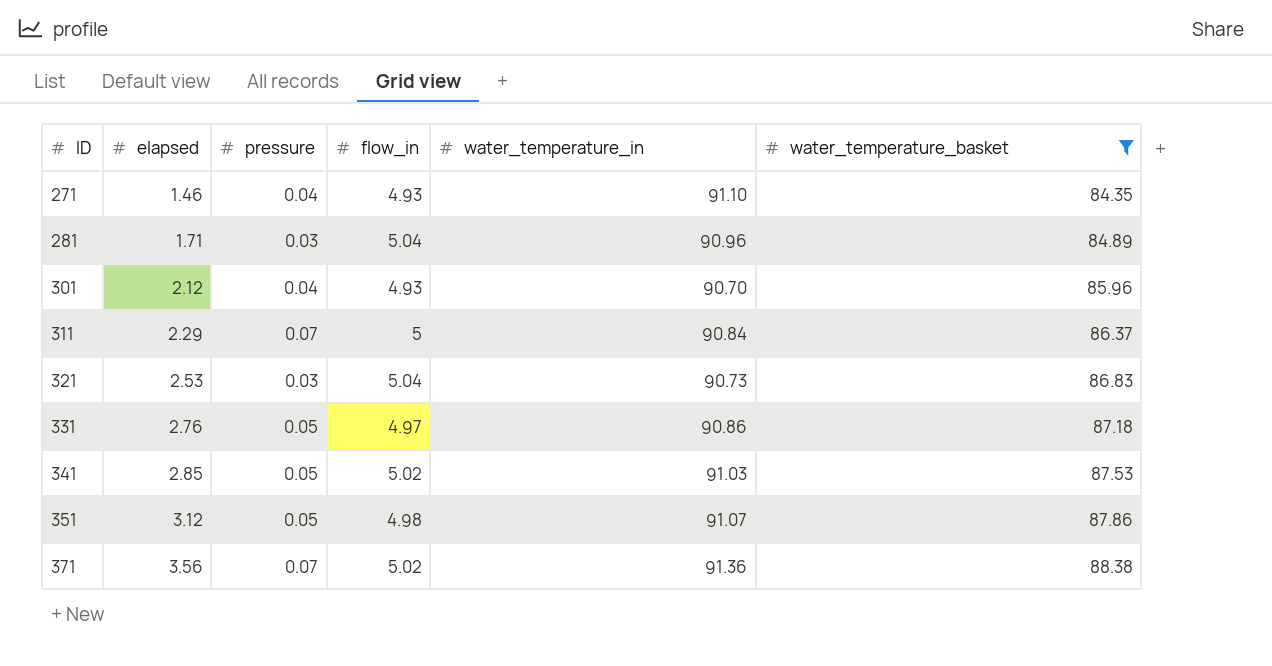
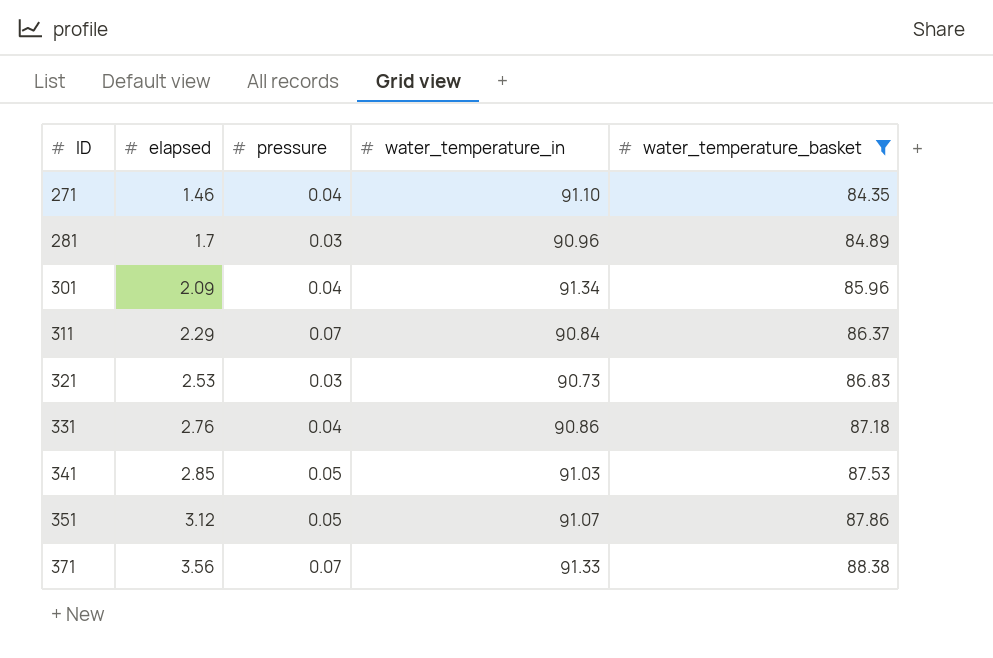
column flow_in | position: 4 -> none
281 | elapsed: 1.71 -> 1.7
301 | elapsed: 2.12 -> 2.09
301 | water_temperature_in: 90.70 -> 91.34
331 | pressure: 0.05 -> 0.04
371 | water_temperature_in: 91.36 -> 91.33

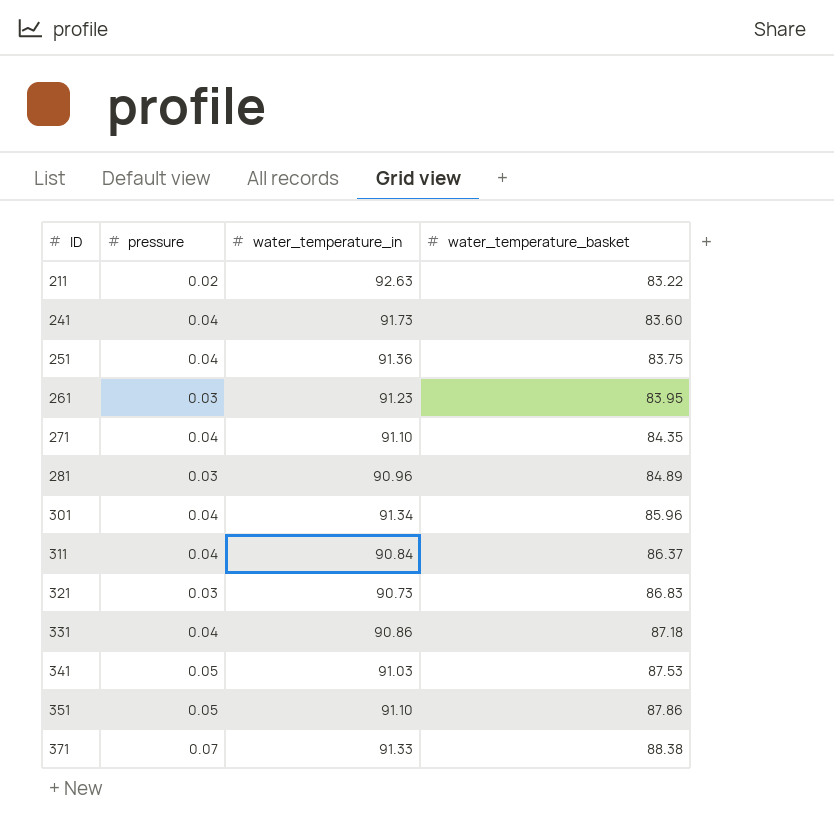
filter: water_temperature_basket >= 84.35 -> none
column elapsed | position: 2 -> none
311 | pressure: 0.07 -> 0.04
351 | water_temperature_in: 91.07 -> 91.10

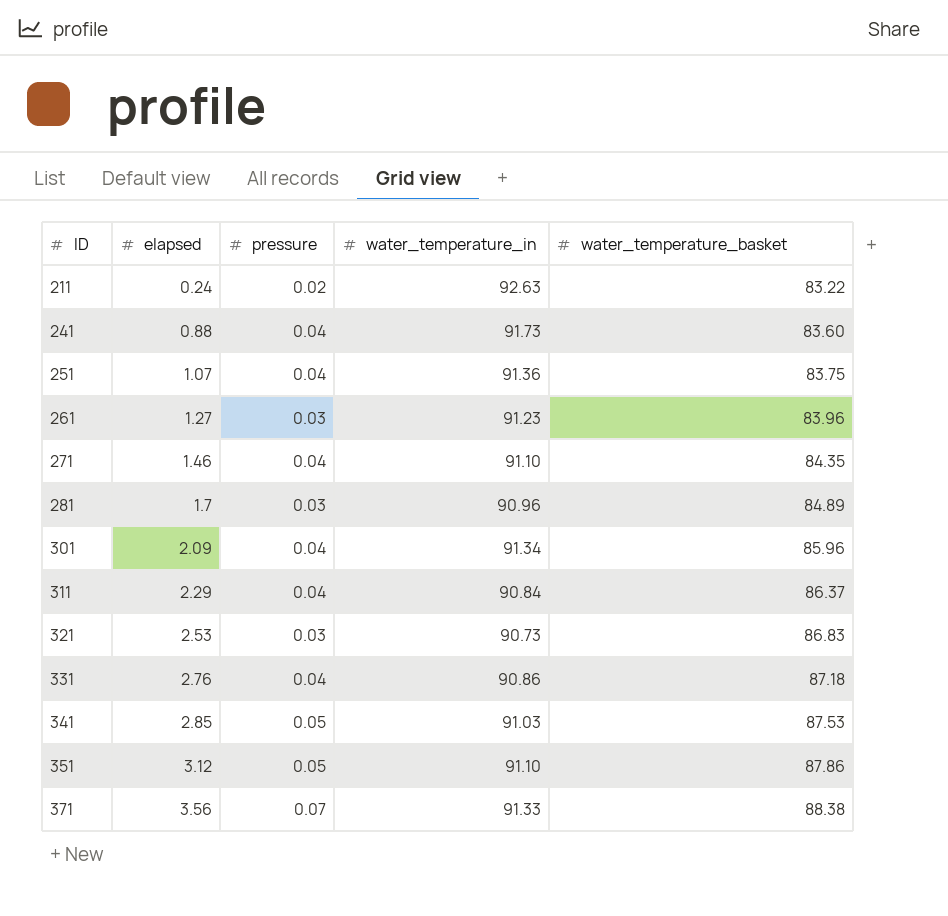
column elapsed | position: none -> 2
261 | water_temperature_basket: 83.95 -> 83.96

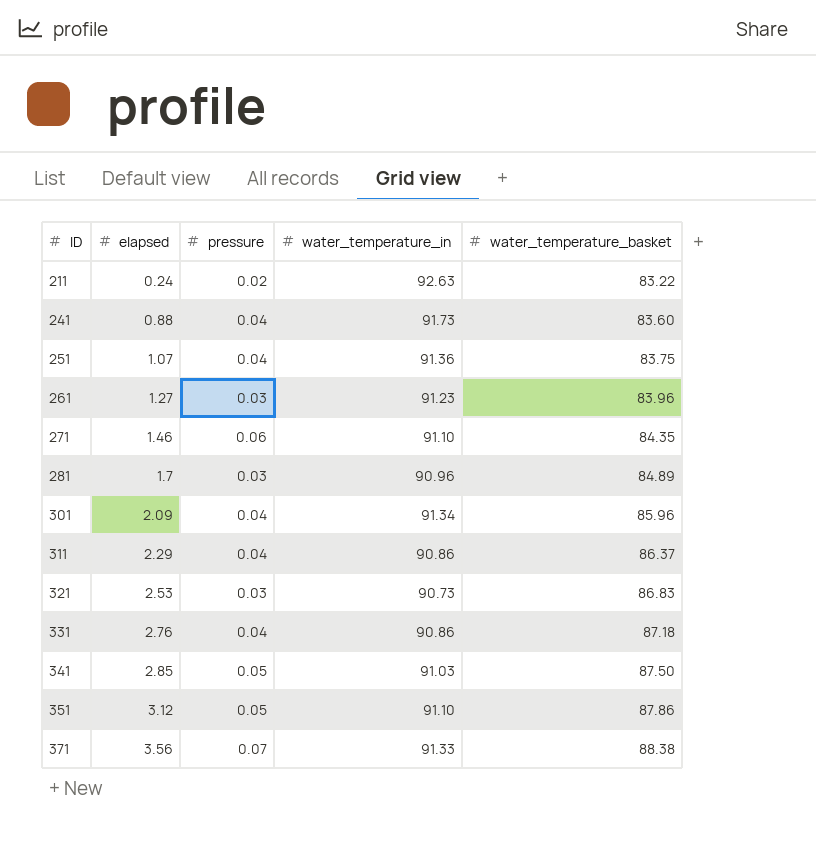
271 | pressure: 0.04 -> 0.06
311 | water_temperature_in: 90.84 -> 90.86
341 | water_temperature_basket: 87.53 -> 87.50

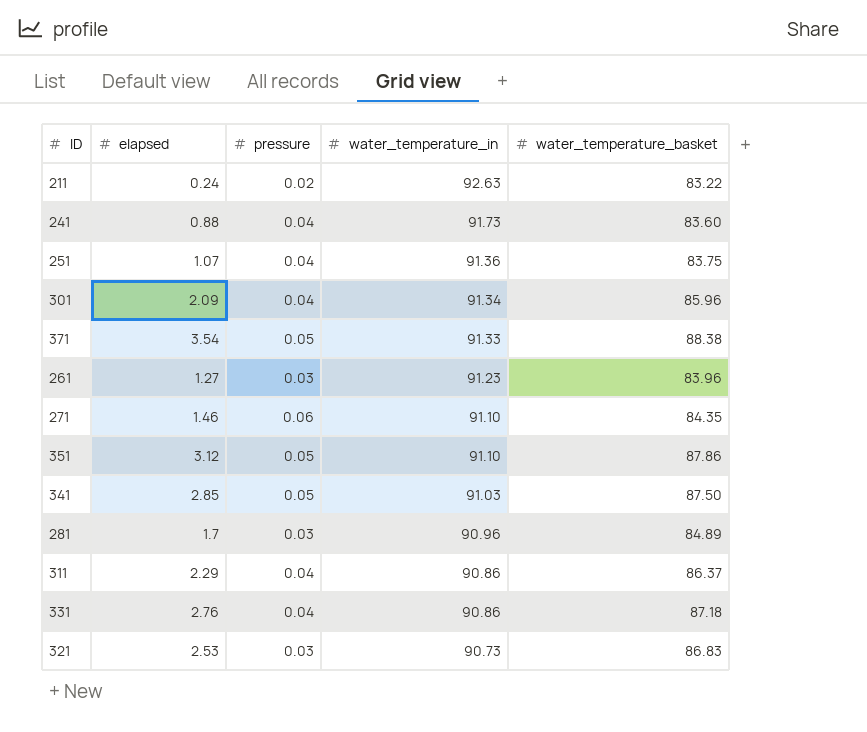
row order: ID ascending -> water_temperature_in descending
371 | elapsed: 3.56 -> 3.54
371 | pressure: 0.07 -> 0.05

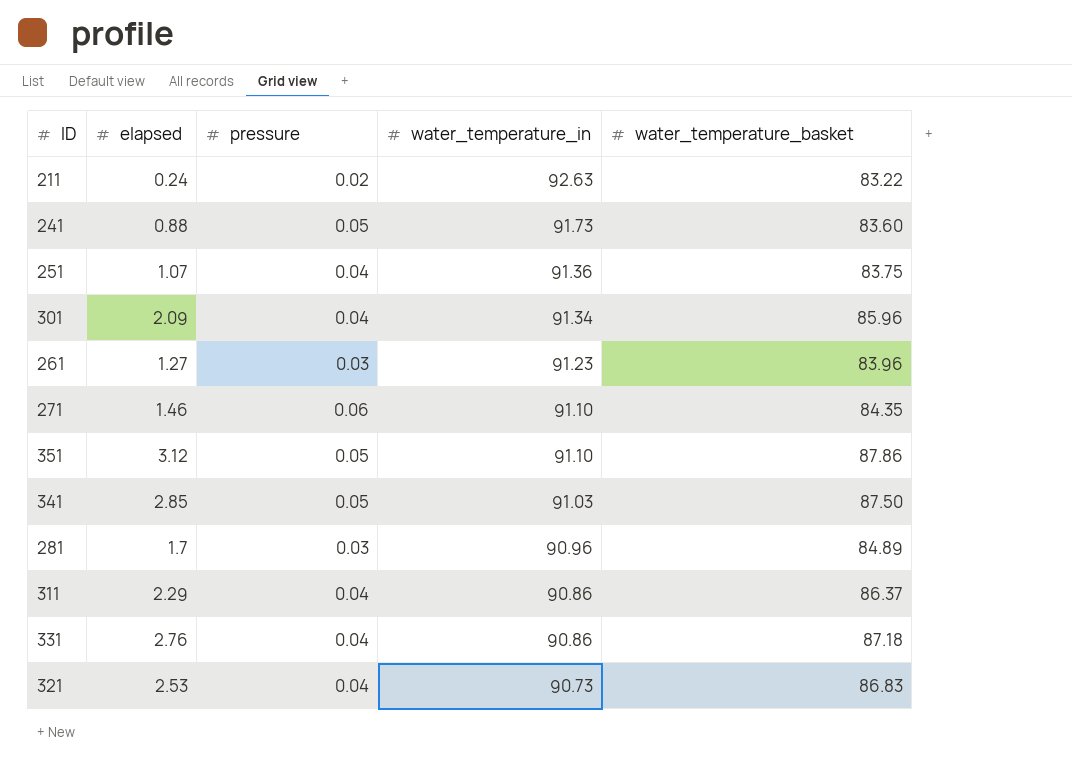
row 371: 3.54 | 0.05 | 91.33 | 88.38 -> none
241 | pressure: 0.04 -> 0.05
321 | pressure: 0.03 -> 0.04

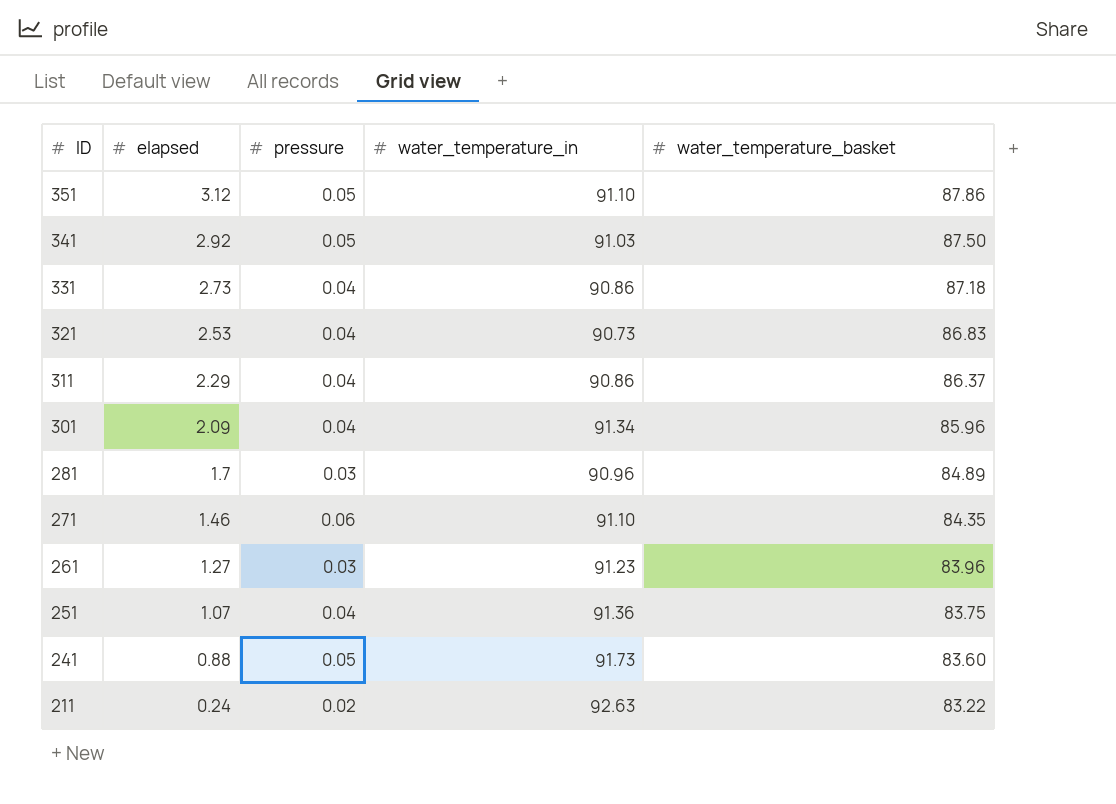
row order: water_temperature_in descending -> ID descending
341 | elapsed: 2.85 -> 2.92
331 | elapsed: 2.76 -> 2.73

